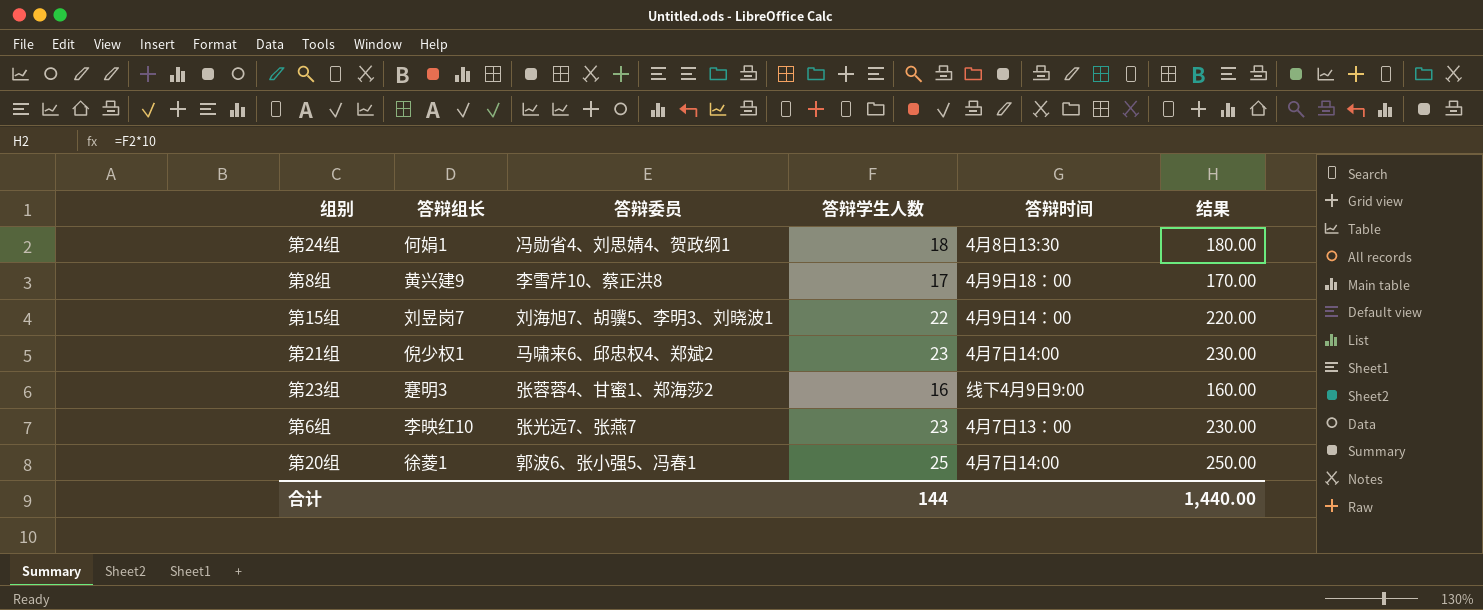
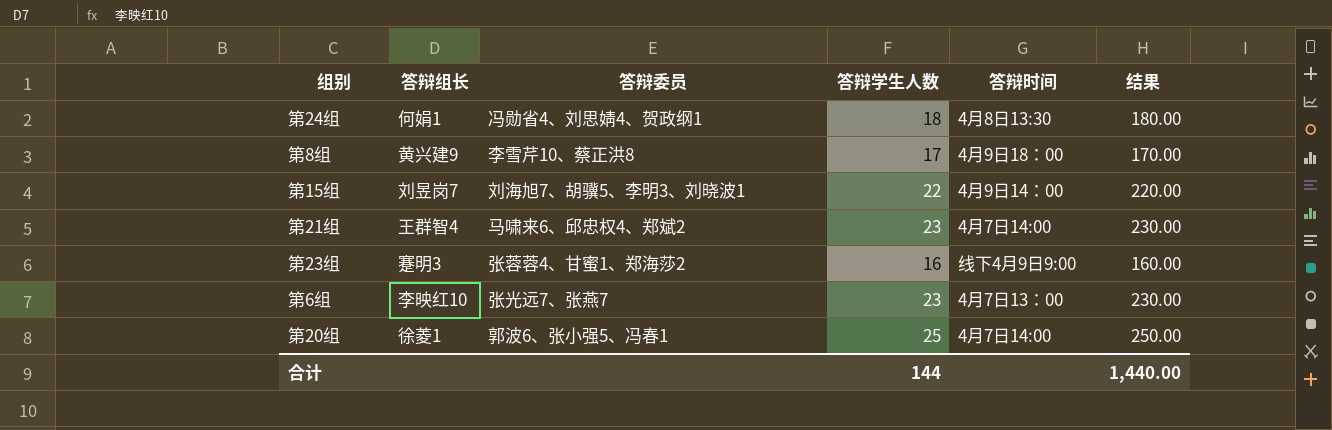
第21组 | 答辩组长: 倪少权1 -> 王群智4

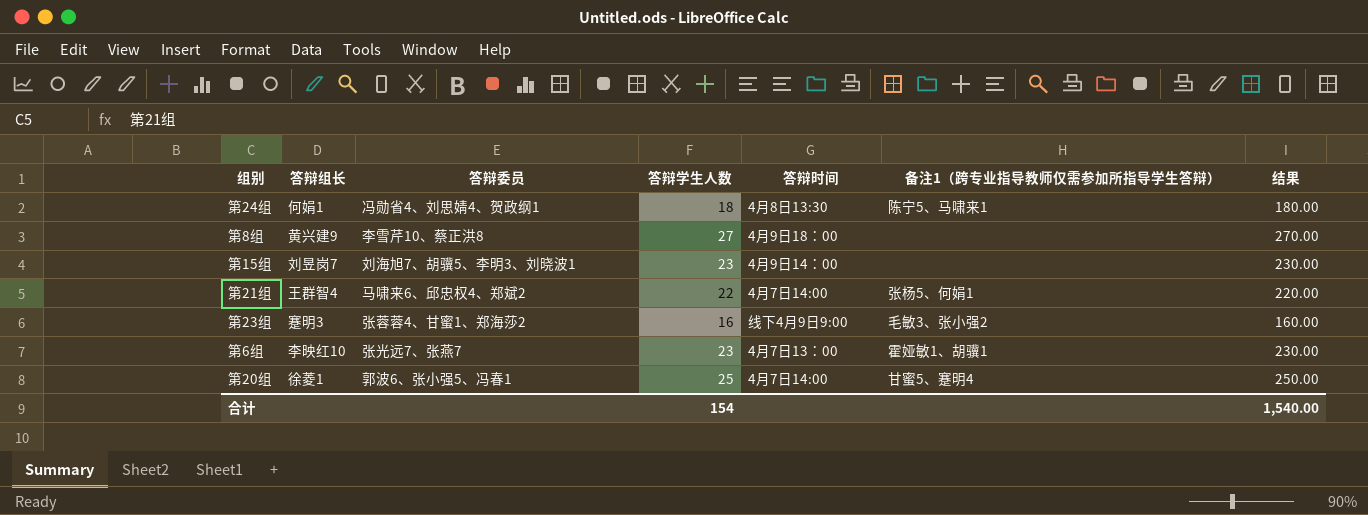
column 备注1（跨专业指导教师仅需参加所指导学生答辩） | position: none -> 6
第8组 | 答辩学生人数: 17 -> 27
第8组 | 结果: 170.00 -> 270.00
第15组 | 答辩学生人数: 22 -> 23
第15组 | 结果: 220.00 -> 230.00
第21组 | 答辩学生人数: 23 -> 22
第21组 | 结果: 230.00 -> 220.00
合计 | 答辩学生人数: 144 -> 154
合计 | 结果: 1,440.00 -> 1,540.00

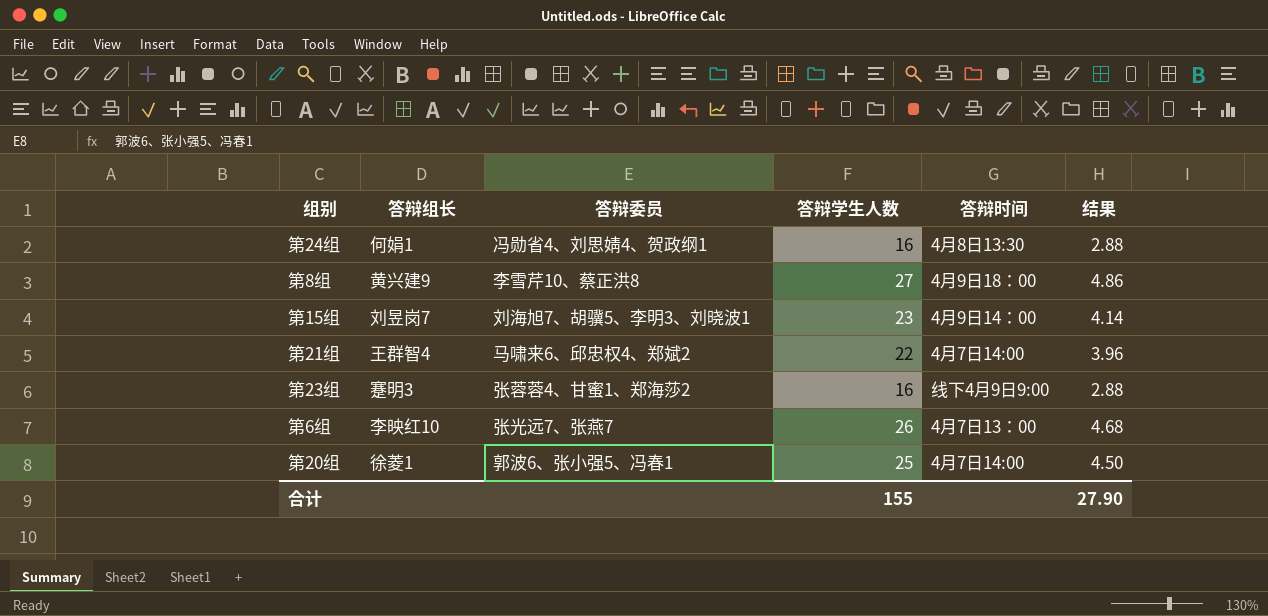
column 备注1（跨专业指导教师仅需参加所指导学生答辩） | position: 6 -> none
column 结果 | formula: [答辩学生人数] * 10 -> [答辩学生人数] * 0.18
第24组 | 答辩学生人数: 18 -> 16
第6组 | 答辩学生人数: 23 -> 26
合计 | 答辩学生人数: 154 -> 155
合计 | 结果: 1,540.00 -> 27.90

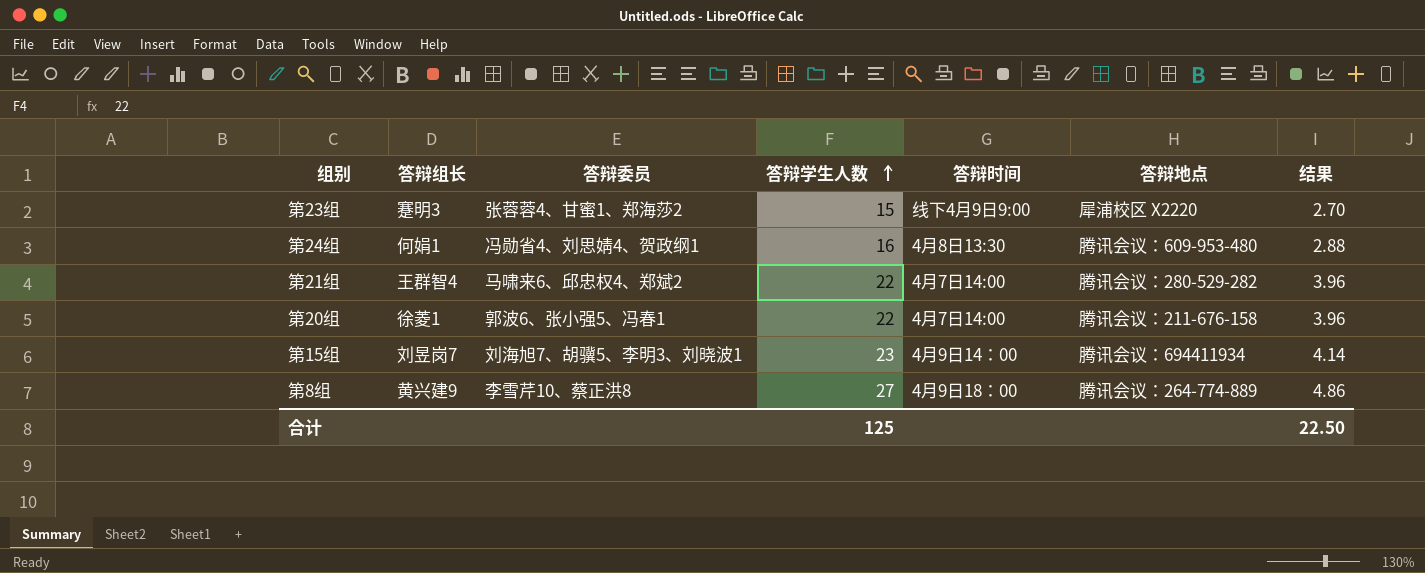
row order: none -> 答辩学生人数 ascending
column 答辩地点 | position: none -> 6
row 第6组: 李映红10 | 张光远7、张燕7 | 26 | 4月7日13：00 | 4.68 -> none
第23组 | 答辩学生人数: 16 -> 15
第23组 | 结果: 2.88 -> 2.70
第20组 | 答辩学生人数: 25 -> 22
第20组 | 结果: 4.50 -> 3.96
合计 | 答辩学生人数: 155 -> 125
合计 | 结果: 27.90 -> 22.50

